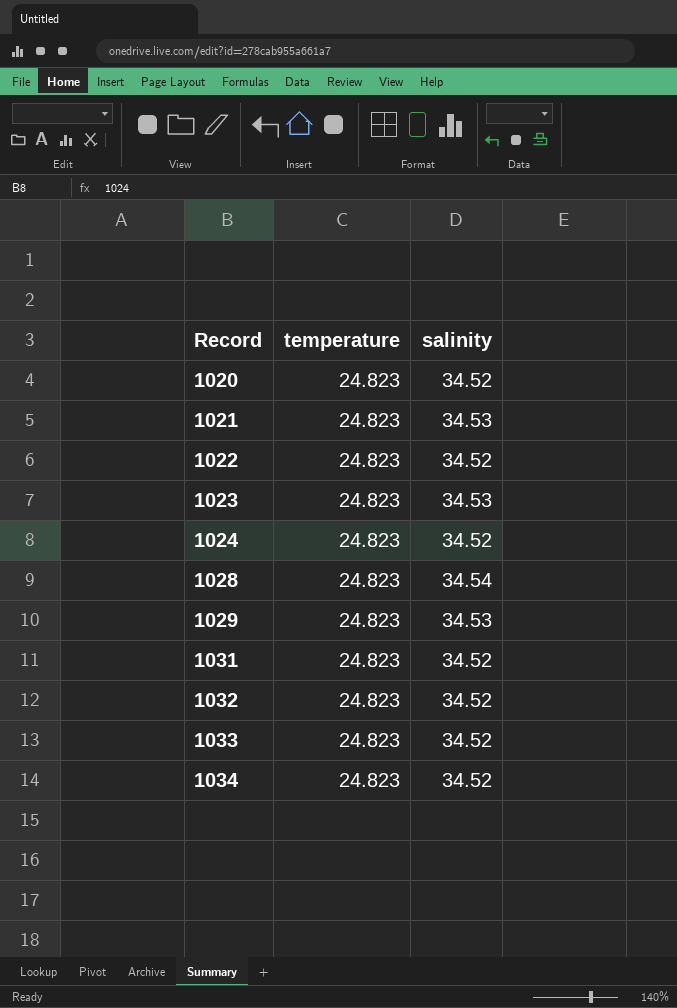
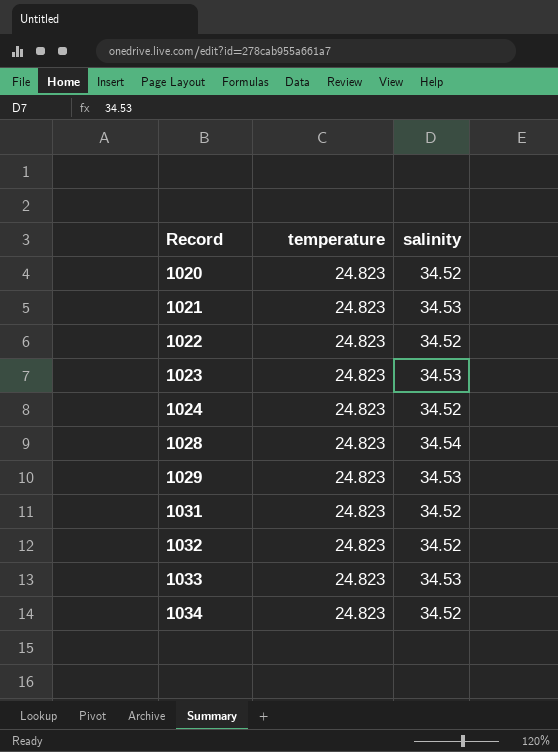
1033 | salinity: 34.52 -> 34.53

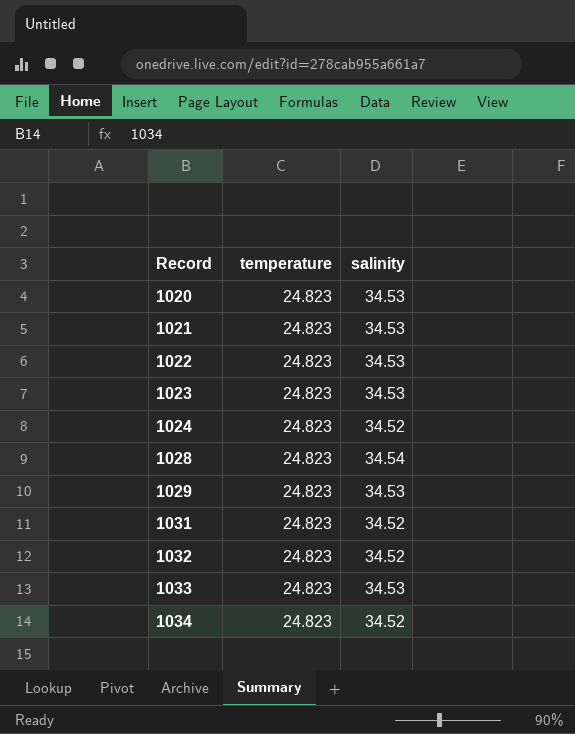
1020 | salinity: 34.52 -> 34.53
1022 | salinity: 34.52 -> 34.53

